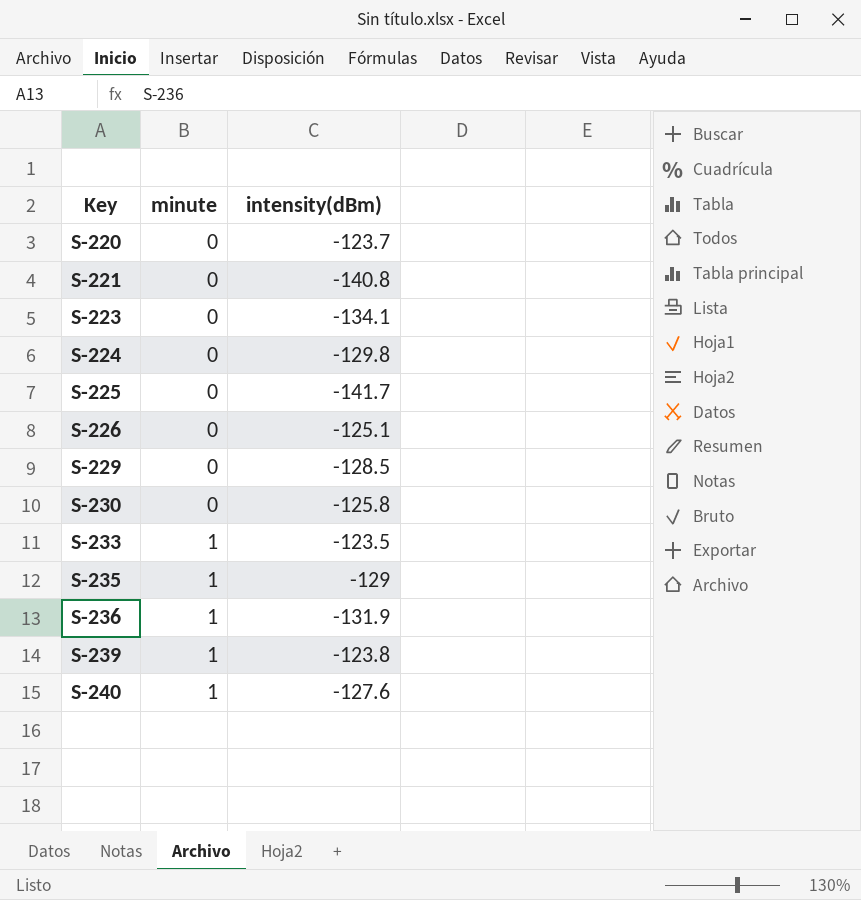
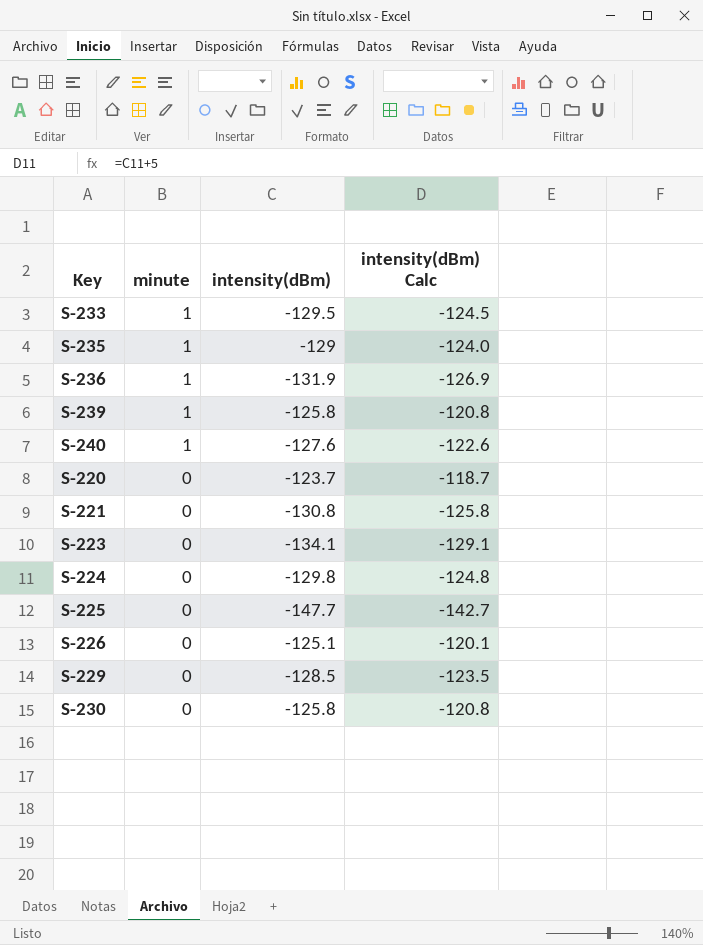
row order: Key ascending -> minute descending
column intensity(dBm) Calc | formula: none -> [intensity(dBm)] + 5
S-233 | intensity(dBm): -123.5 -> -129.5
S-239 | intensity(dBm): -123.8 -> -125.8
S-221 | intensity(dBm): -140.8 -> -130.8
S-225 | intensity(dBm): -141.7 -> -147.7

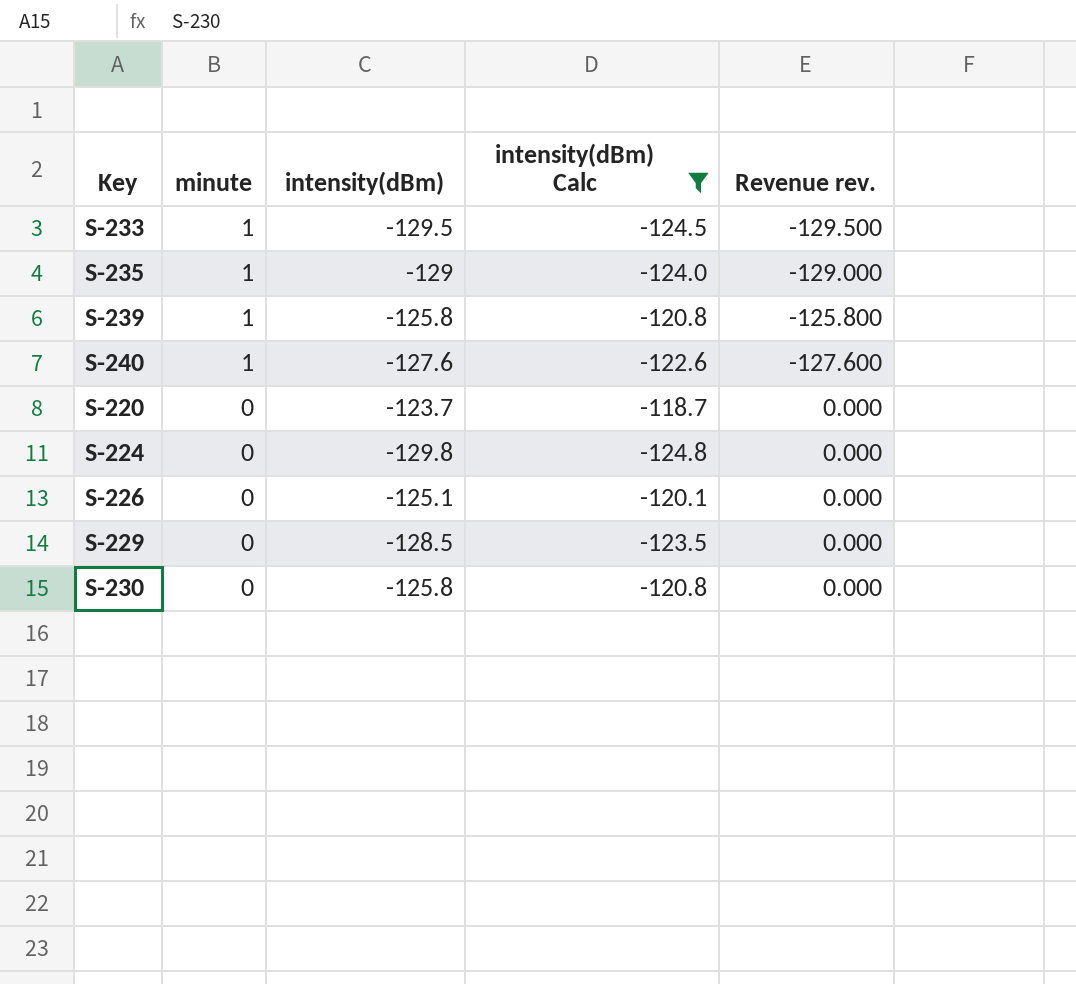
filter: none -> intensity(dBm) Calc >= -124.8
column Revenue rev. | formula: none -> [minute] * [intensity(dBm)]

